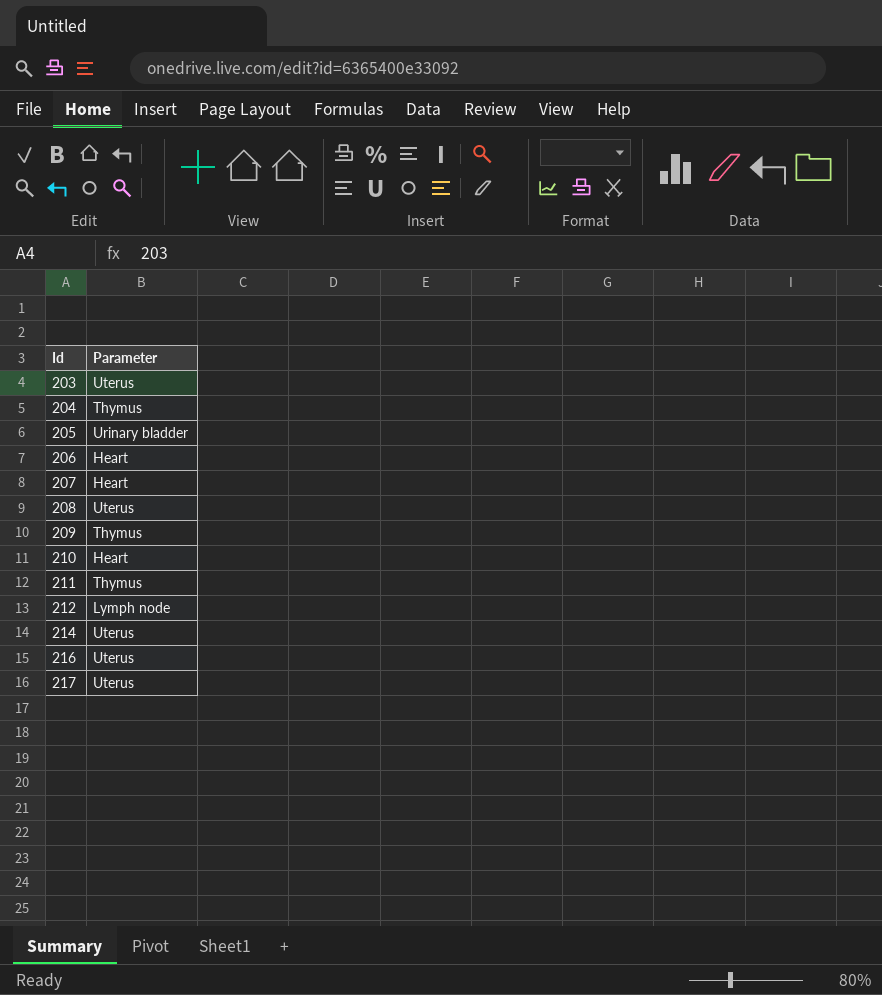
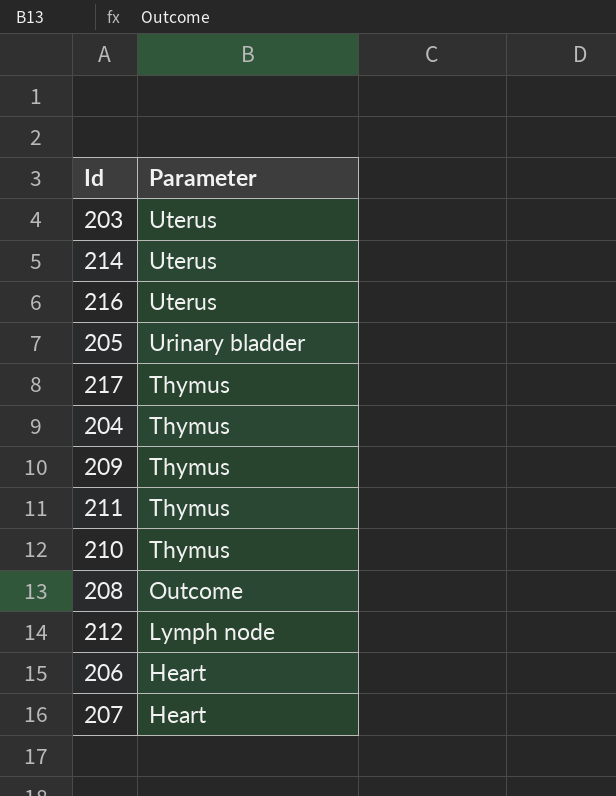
row order: Id ascending -> Parameter descending
217 | Parameter: Uterus -> Thymus
210 | Parameter: Heart -> Thymus
208 | Parameter: Uterus -> Outcome

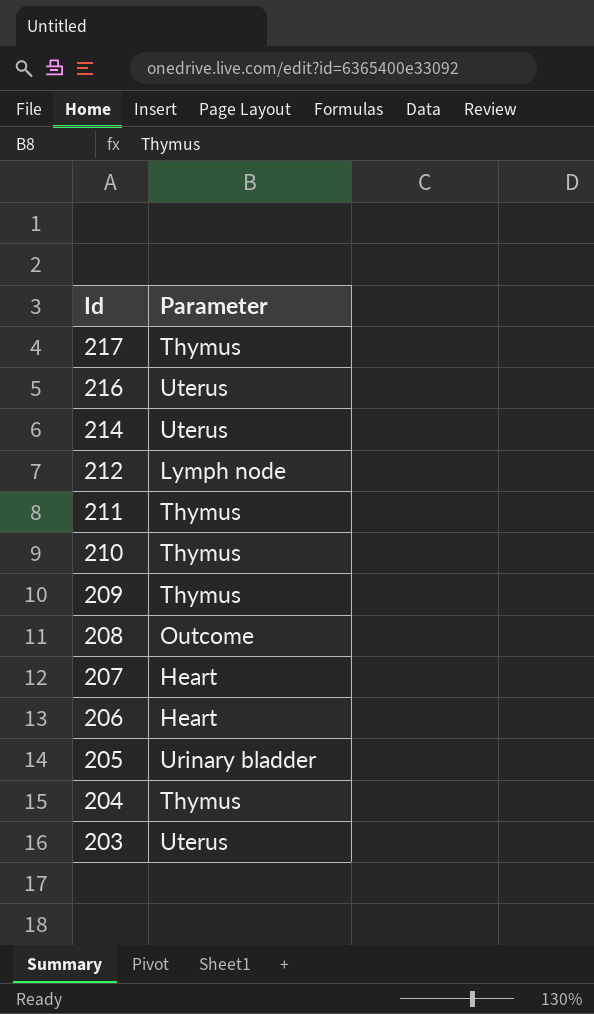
row order: Parameter descending -> Id descending

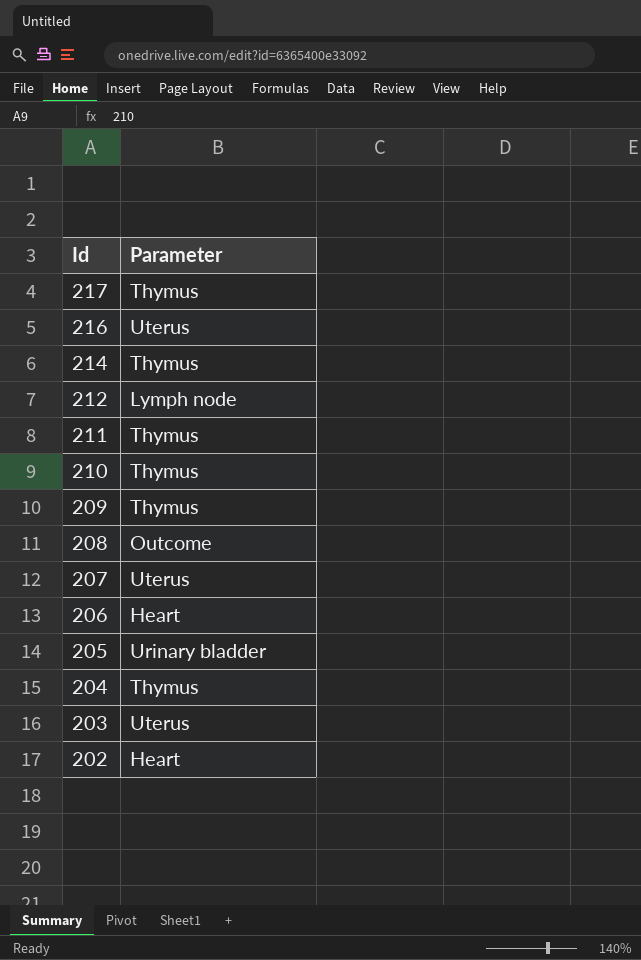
214 | Parameter: Uterus -> Thymus
207 | Parameter: Heart -> Uterus
row 202: none -> Heart

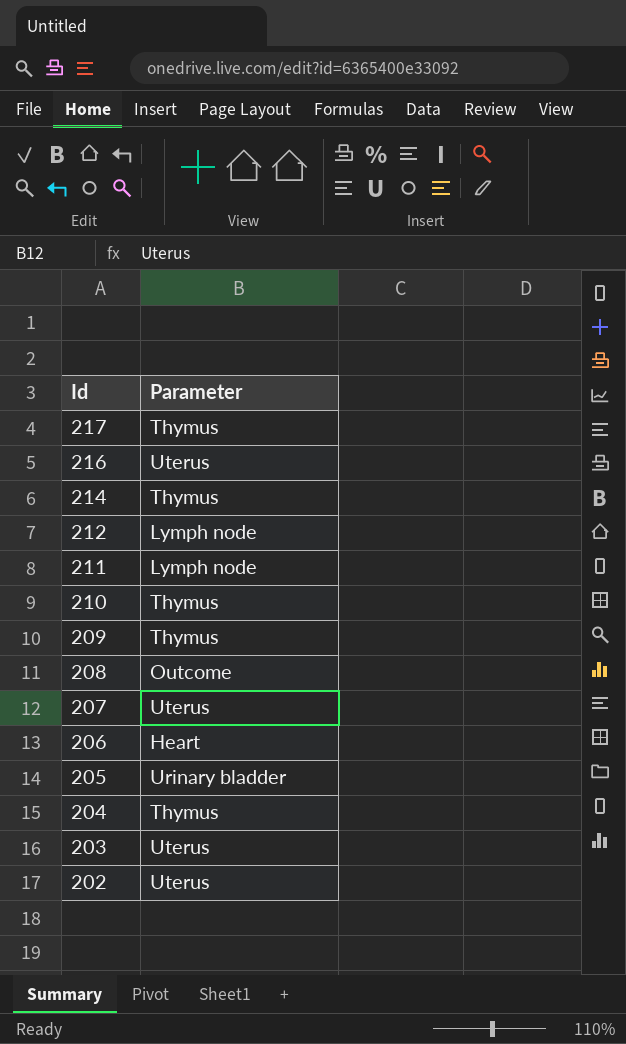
211 | Parameter: Thymus -> Lymph node
202 | Parameter: Heart -> Uterus

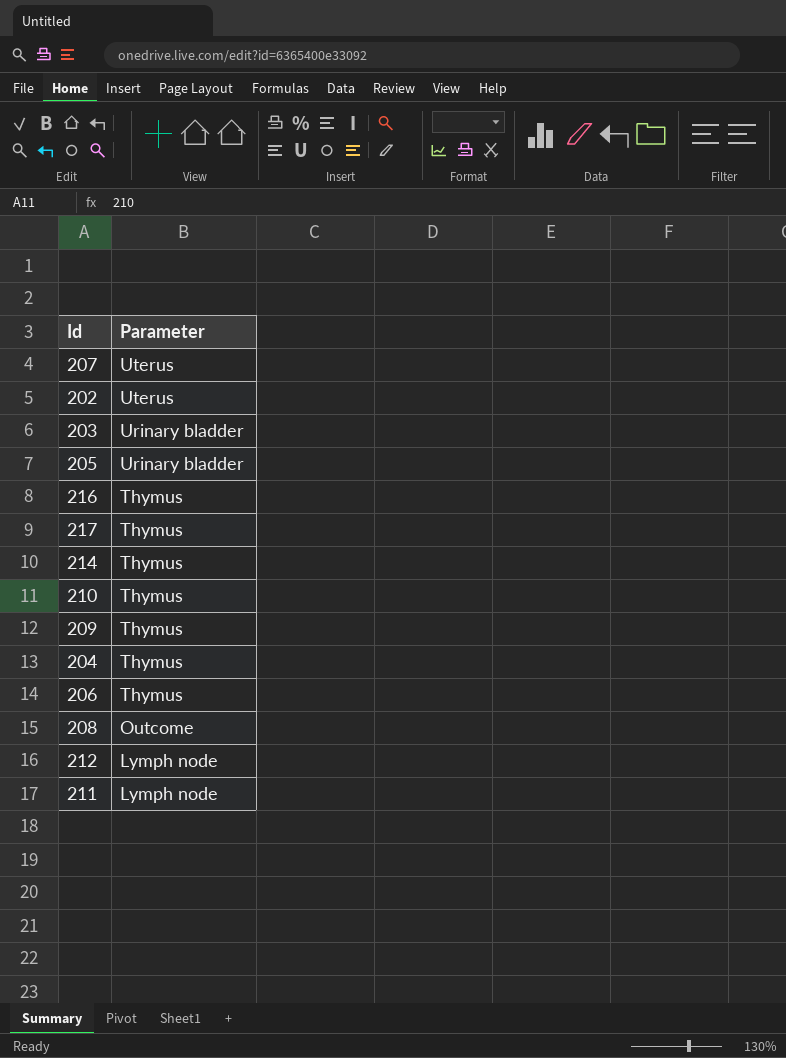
row order: Id descending -> Parameter descending
203 | Parameter: Uterus -> Urinary bladder
216 | Parameter: Uterus -> Thymus
206 | Parameter: Heart -> Thymus

